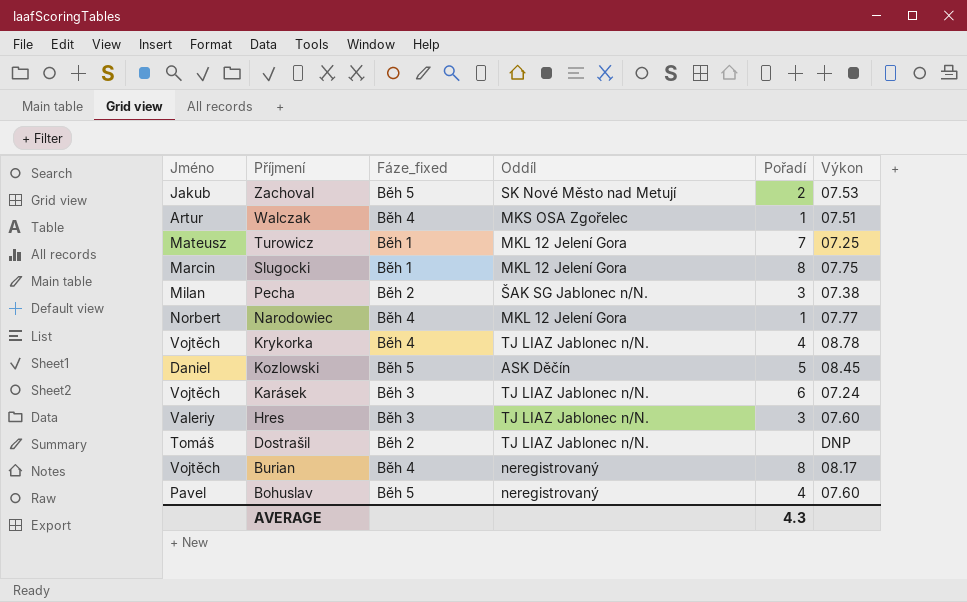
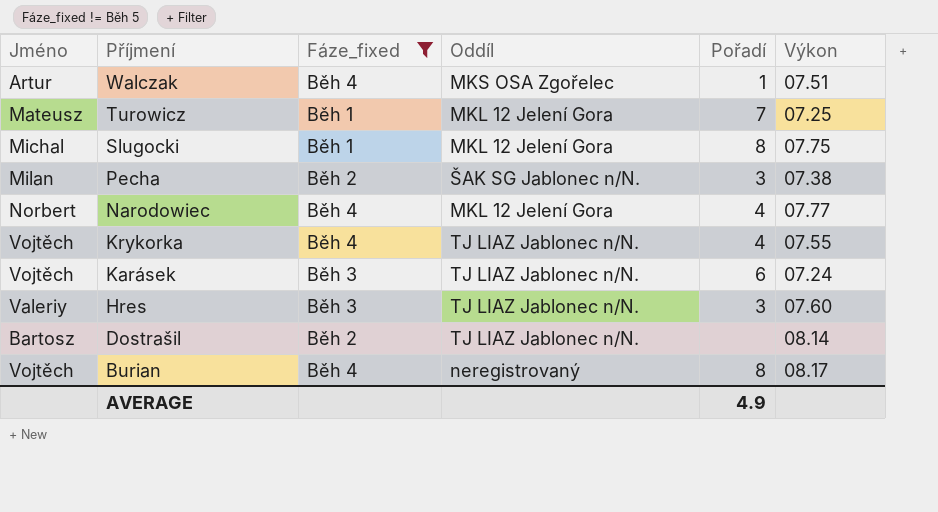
filter: none -> Fáze_fixed != Běh 5
Slugocki | Jméno: Marcin -> Michal
Narodowiec | Pořadí: 1 -> 4
Krykorka | Výkon: 08.78 -> 07.55
Dostrašil | Jméno: Tomáš -> Bartosz
Dostrašil | Výkon: DNP -> 08.14
AVERAGE | Pořadí: 4.3 -> 4.9

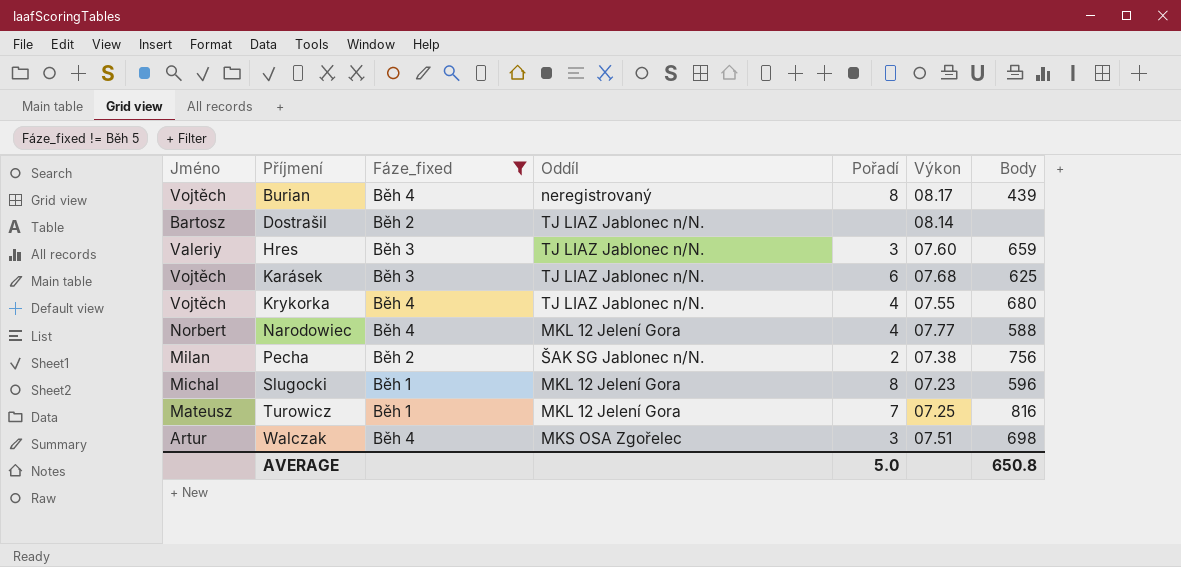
row order: Příjmení descending -> Příjmení ascending
column Body | position: none -> 7
Karásek | Výkon: 07.24 -> 07.68
Pecha | Pořadí: 3 -> 2
Slugocki | Výkon: 07.75 -> 07.23
Walczak | Pořadí: 1 -> 3
AVERAGE | Pořadí: 4.9 -> 5.0

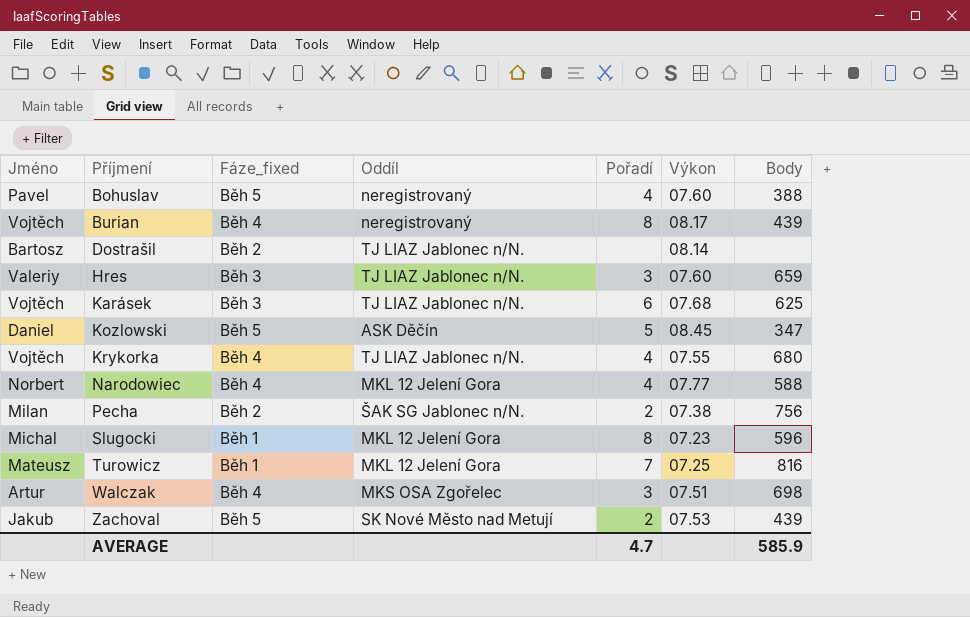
filter: Fáze_fixed != Běh 5 -> none
AVERAGE | Pořadí: 5.0 -> 4.7
AVERAGE | Body: 650.8 -> 585.9

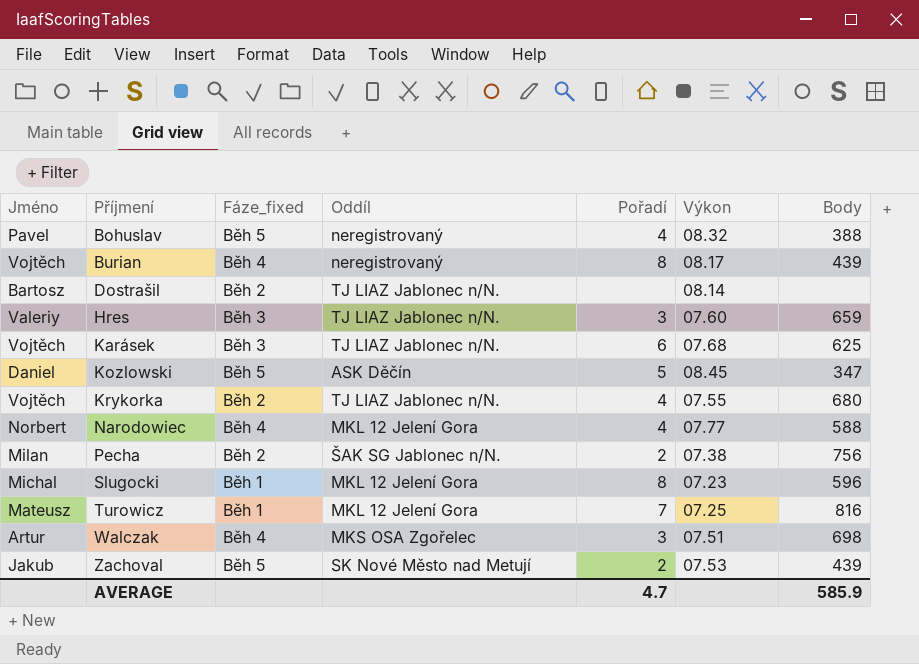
Bohuslav | Výkon: 07.60 -> 08.32
Krykorka | Fáze_fixed: Běh 4 -> Běh 2

